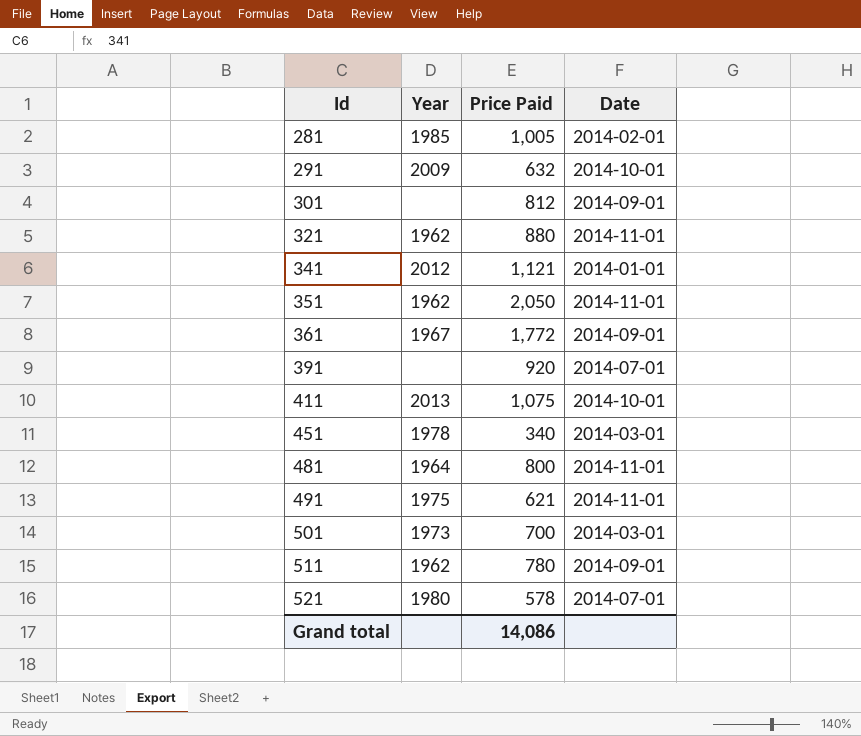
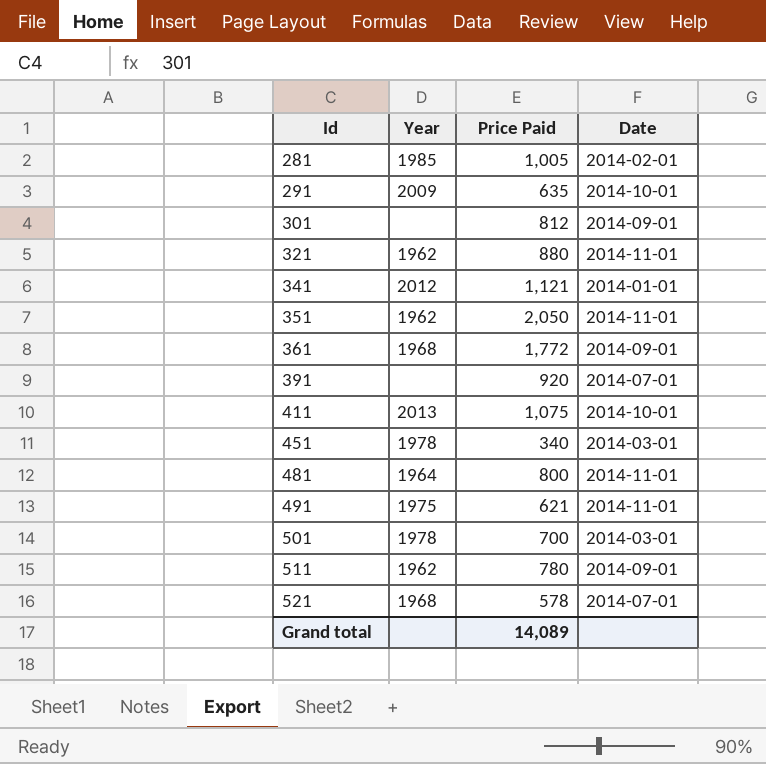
291 | Price Paid: 632 -> 635
361 | Year: 1967 -> 1968
501 | Year: 1973 -> 1978
521 | Year: 1980 -> 1968
Grand total | Price Paid: 14,086 -> 14,089

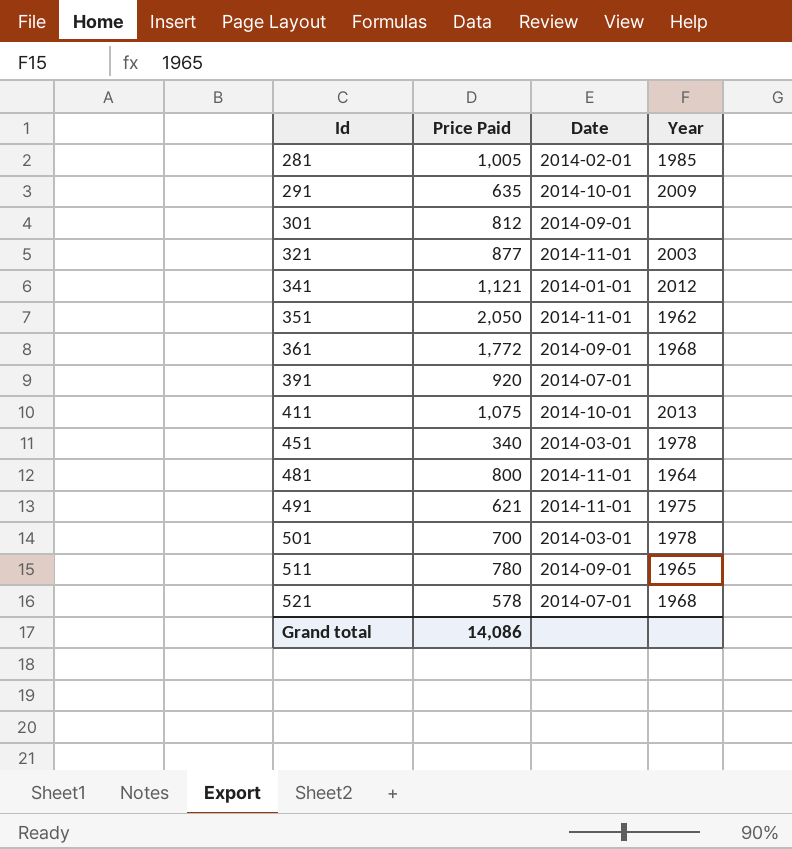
column Year | position: 2 -> 4
321 | Price Paid: 880 -> 877
321 | Year: 1962 -> 2003
511 | Year: 1962 -> 1965
Grand total | Price Paid: 14,089 -> 14,086

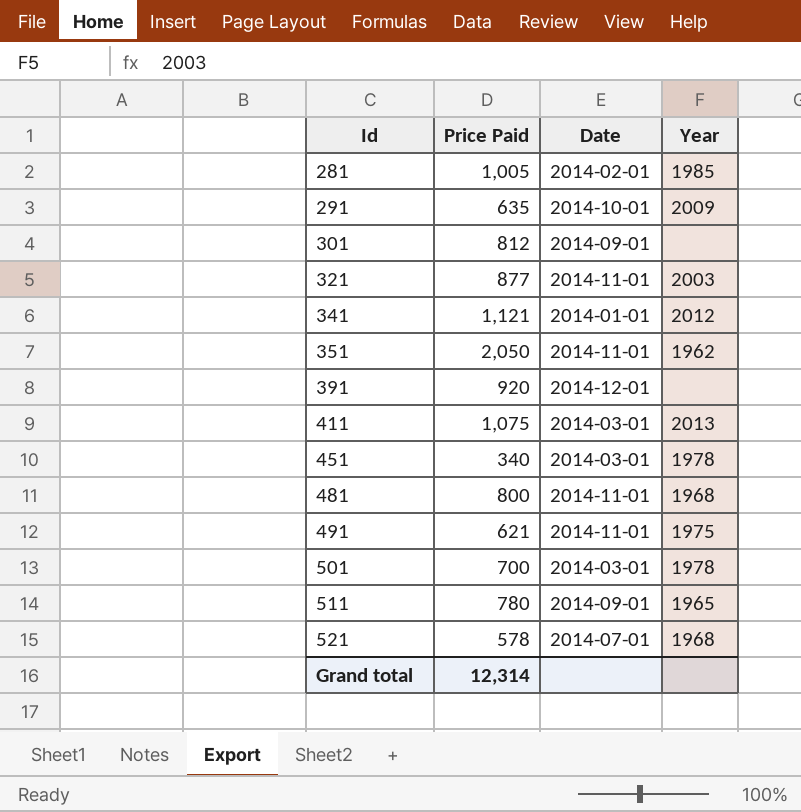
row 361: 1,772 | 2014-09-01 | 1968 -> none
391 | Date: 2014-07-01 -> 2014-12-01
411 | Date: 2014-10-01 -> 2014-03-01
481 | Year: 1964 -> 1968
Grand total | Price Paid: 14,086 -> 12,314

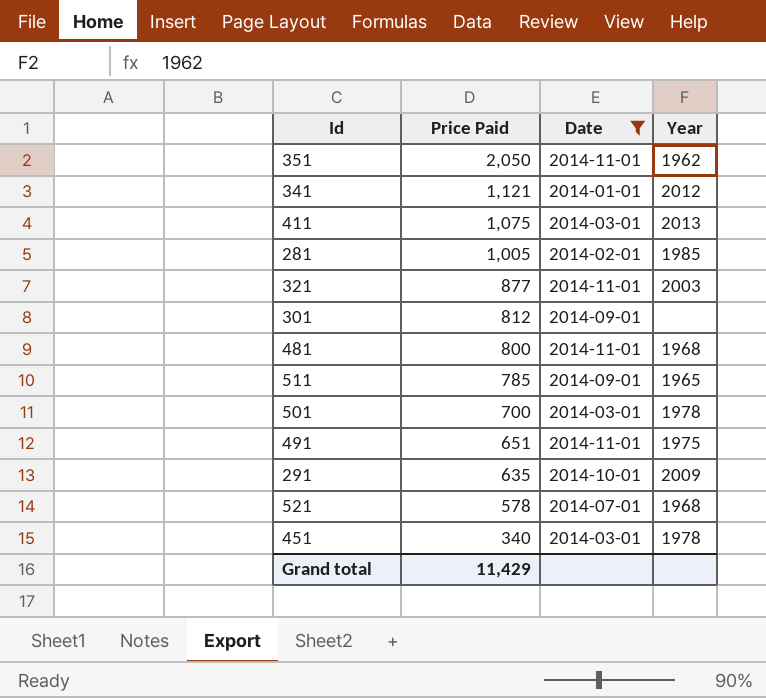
filter: none -> Date != 2014-12-01
row order: Id ascending -> Price Paid descending
511 | Price Paid: 780 -> 785
491 | Price Paid: 621 -> 651
Grand total | Price Paid: 12,314 -> 11,429

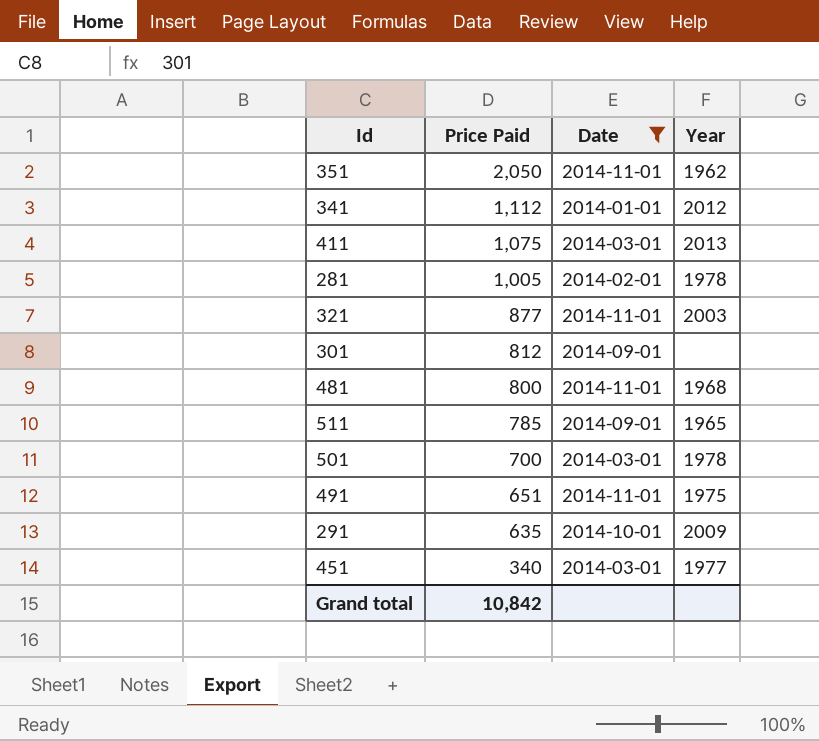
row 521: 578 | 2014-07-01 | 1968 -> none
341 | Price Paid: 1,121 -> 1,112
281 | Year: 1985 -> 1978
451 | Year: 1978 -> 1977
Grand total | Price Paid: 11,429 -> 10,842

